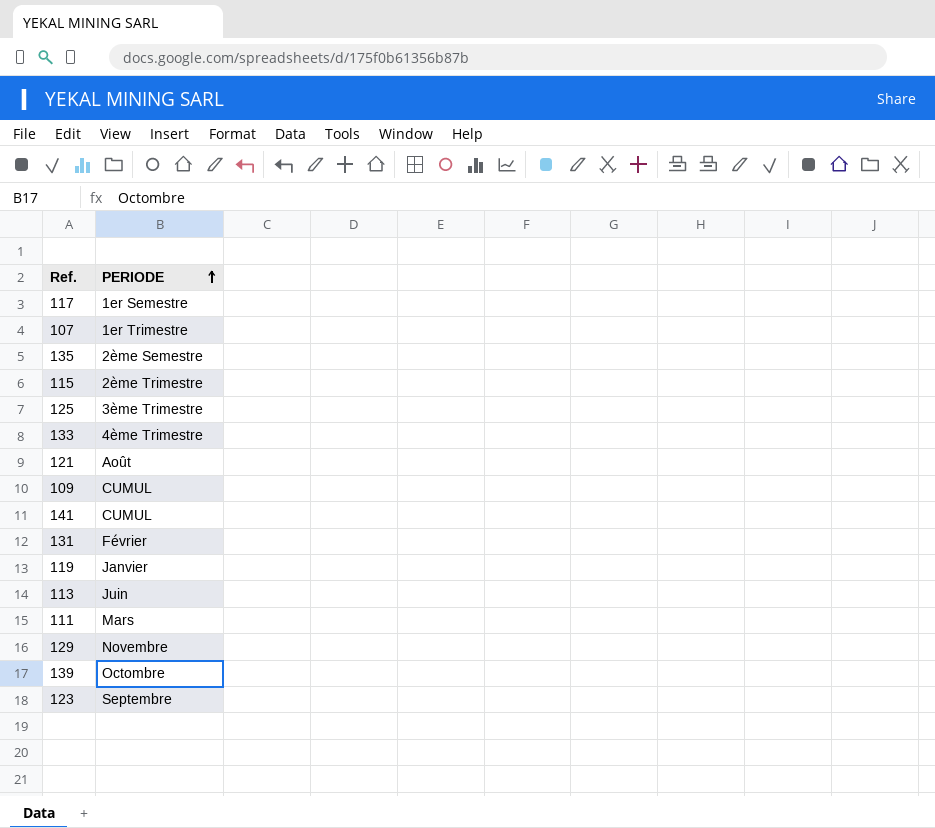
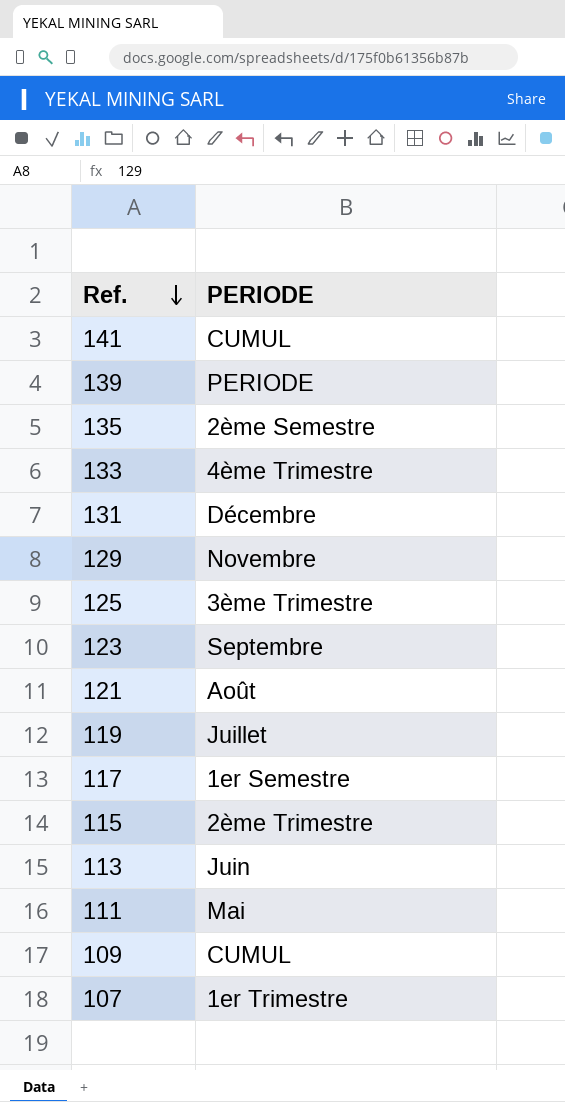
row order: PERIODE ascending -> Ref. descending
139 | PERIODE: Octombre -> PERIODE
131 | PERIODE: Février -> Décembre
119 | PERIODE: Janvier -> Juillet
111 | PERIODE: Mars -> Mai

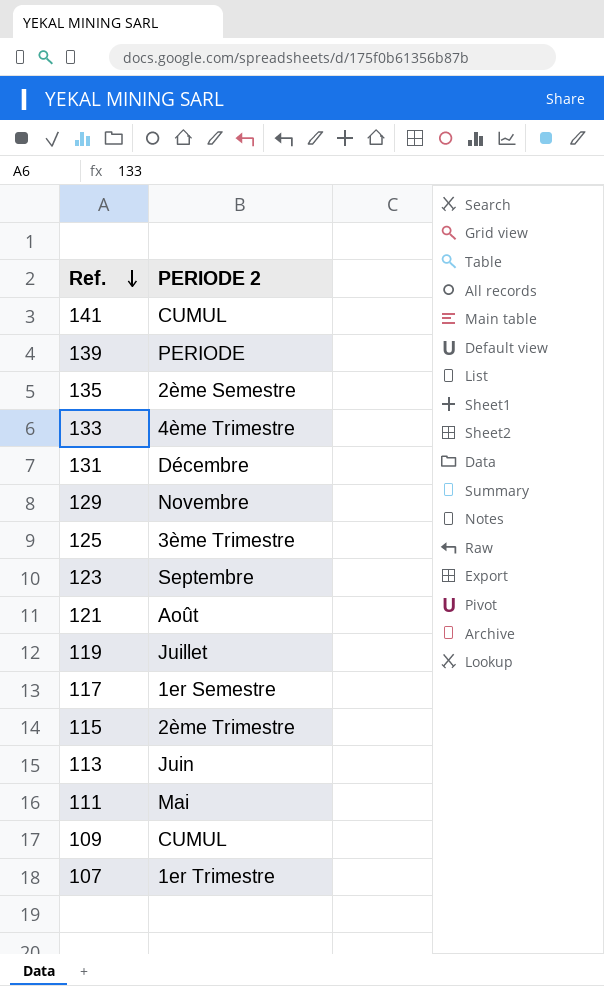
column name: PERIODE -> PERIODE 2

